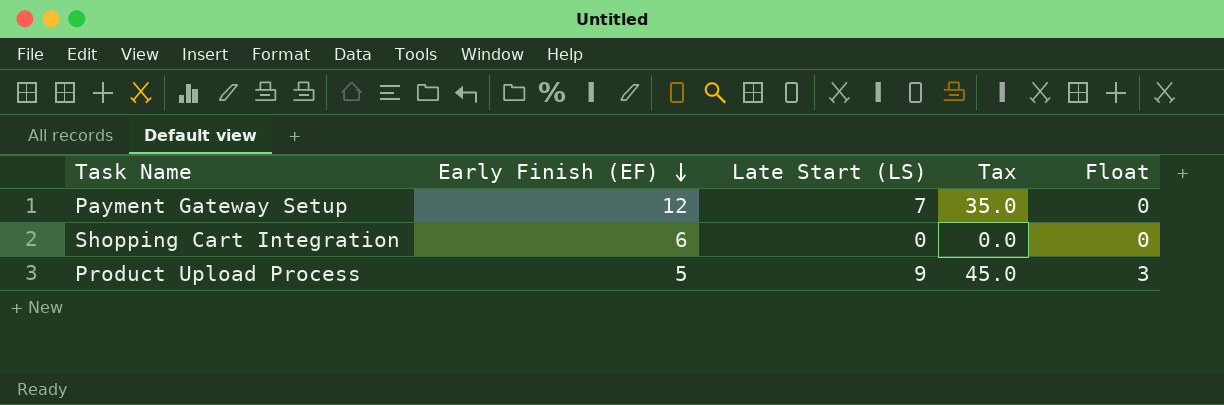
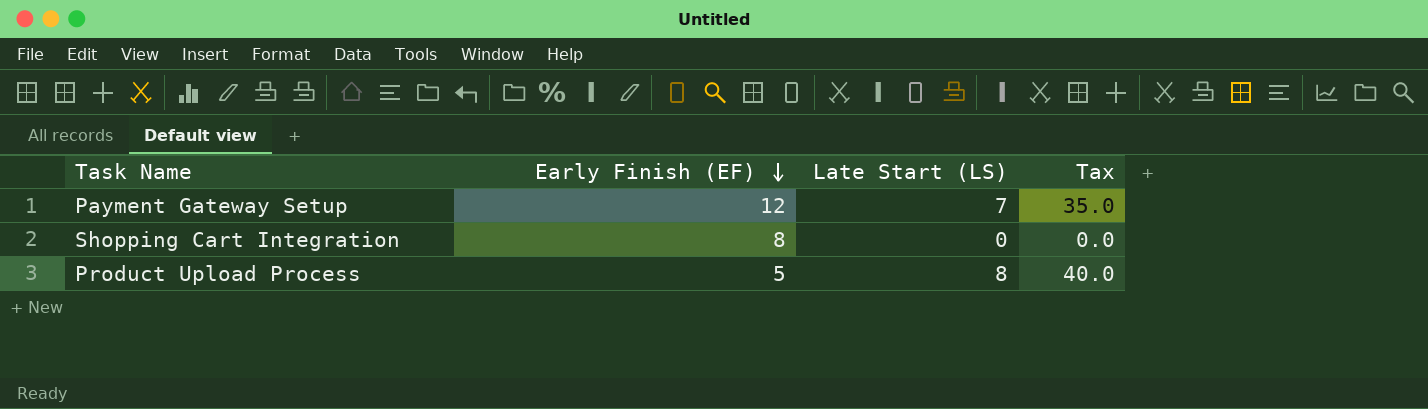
column Float | position: 5 -> none
Shopping Cart Integration | Early Finish (EF): 6 -> 8
Product Upload Process | Late Start (LS): 9 -> 8
Product Upload Process | Tax: 45.0 -> 40.0

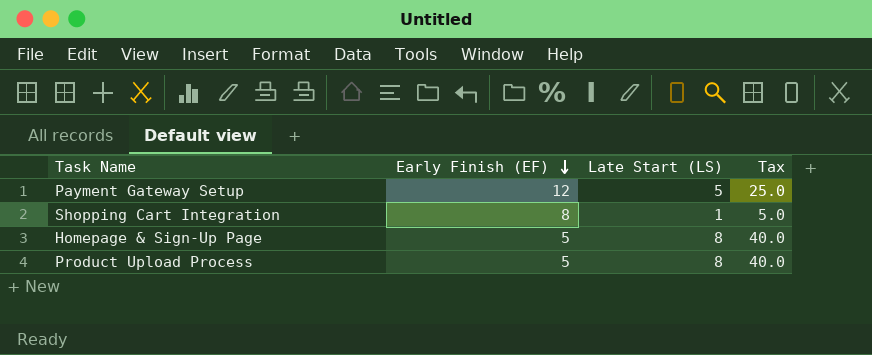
Payment Gateway Setup | Late Start (LS): 7 -> 5
Payment Gateway Setup | Tax: 35.0 -> 25.0
Shopping Cart Integration | Late Start (LS): 0 -> 1
Shopping Cart Integration | Tax: 0.0 -> 5.0
row Homepage & Sign-Up Page: none -> 5 | 8 | 40.0

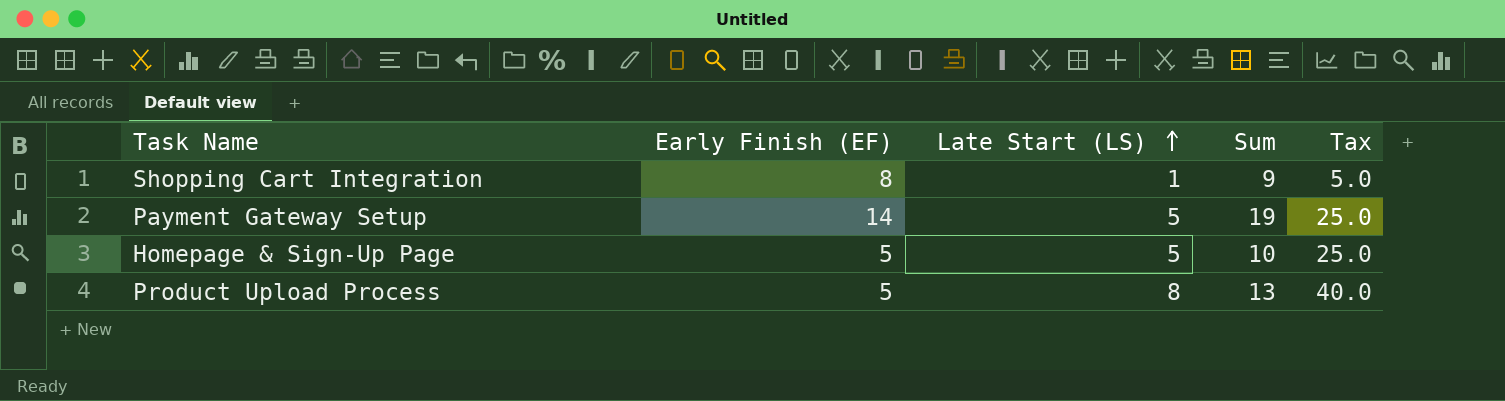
row order: Early Finish (EF) descending -> Late Start (LS) ascending
column Sum | formula: none -> [Early Finish (EF)] + [Late Start (LS)]
Payment Gateway Setup | Early Finish (EF): 12 -> 14
Homepage & Sign-Up Page | Late Start (LS): 8 -> 5
Homepage & Sign-Up Page | Tax: 40.0 -> 25.0

